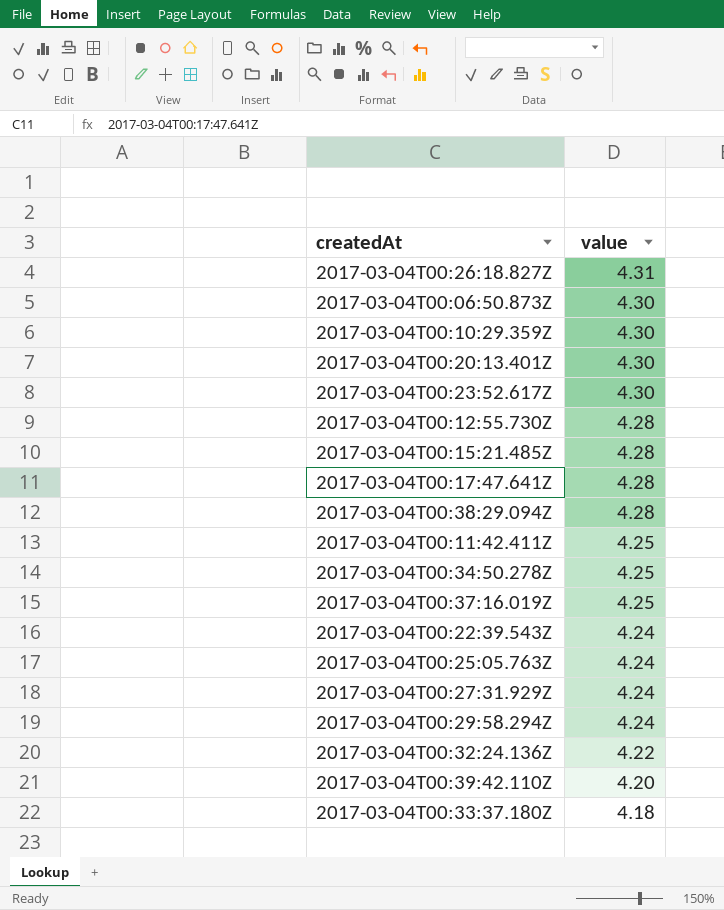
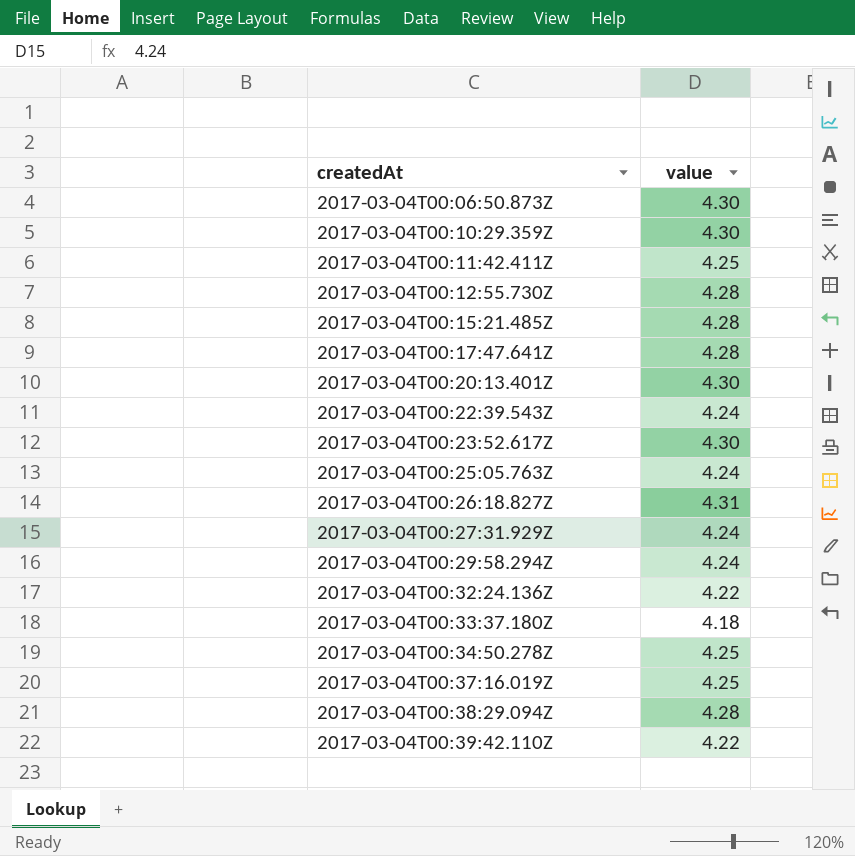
row order: value descending -> createdAt ascending
2017-03-04T00:39:42.110Z | value: 4.20 -> 4.22

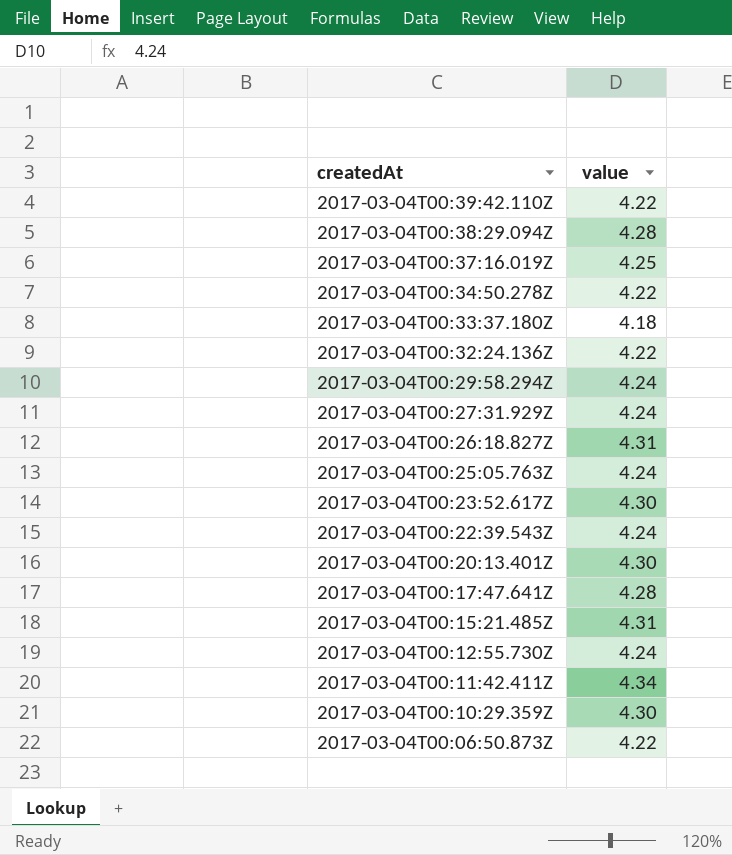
row order: createdAt ascending -> createdAt descending
2017-03-04T00:34:50.278Z | value: 4.25 -> 4.22
2017-03-04T00:15:21.485Z | value: 4.28 -> 4.31
2017-03-04T00:12:55.730Z | value: 4.28 -> 4.24
2017-03-04T00:11:42.411Z | value: 4.25 -> 4.34
2017-03-04T00:06:50.873Z | value: 4.30 -> 4.22

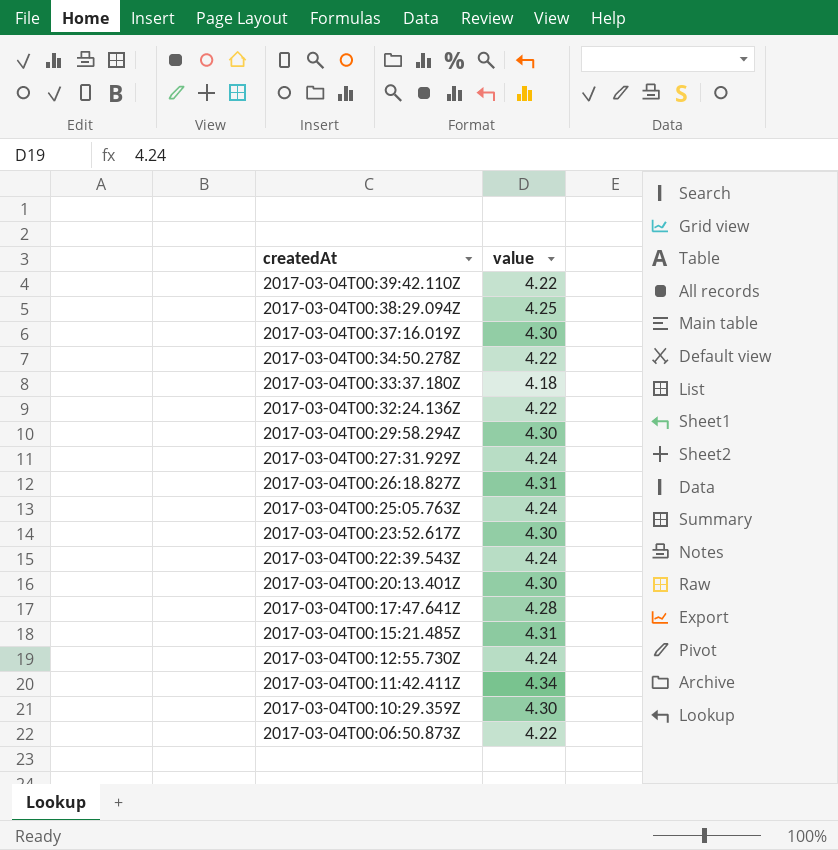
2017-03-04T00:38:29.094Z | value: 4.28 -> 4.25
2017-03-04T00:37:16.019Z | value: 4.25 -> 4.30
2017-03-04T00:29:58.294Z | value: 4.24 -> 4.30

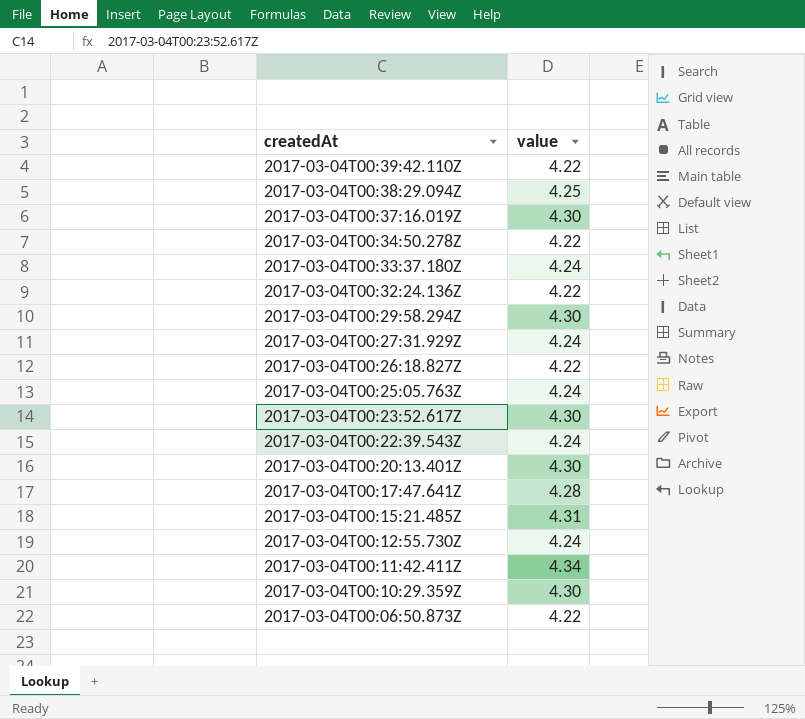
2017-03-04T00:33:37.180Z | value: 4.18 -> 4.24
2017-03-04T00:26:18.827Z | value: 4.31 -> 4.22

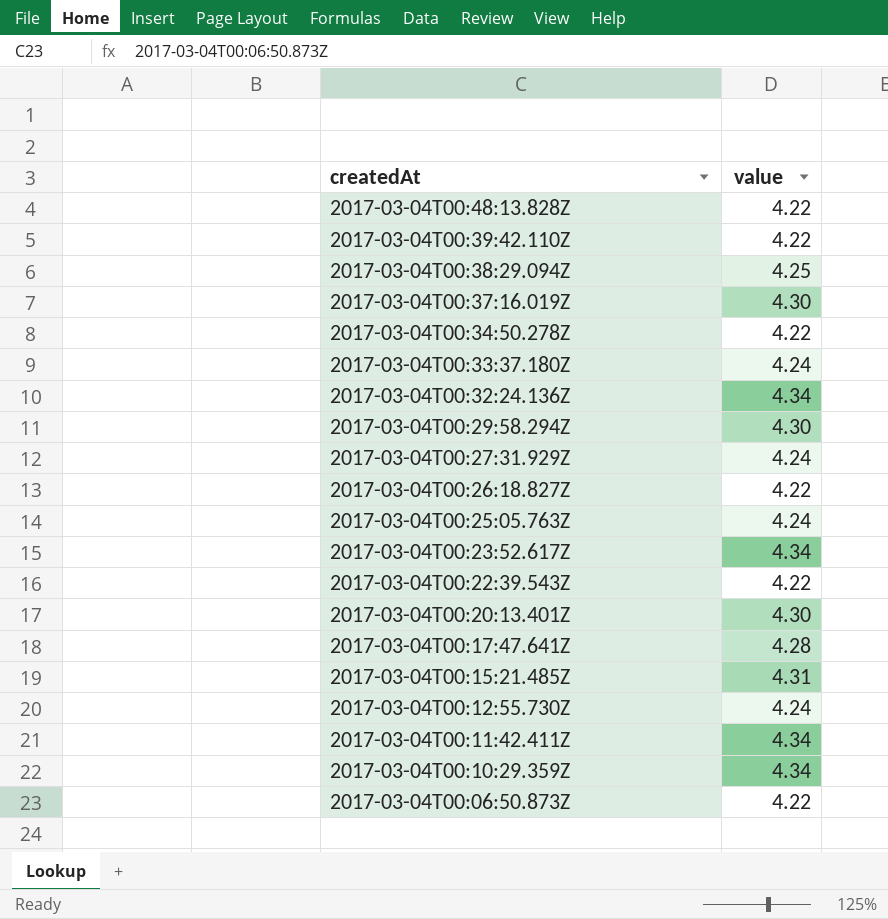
row 2017-03-04T00:48:13.828Z: none -> 4.22
2017-03-04T00:32:24.136Z | value: 4.22 -> 4.34
2017-03-04T00:23:52.617Z | value: 4.30 -> 4.34
2017-03-04T00:22:39.543Z | value: 4.24 -> 4.22
2017-03-04T00:10:29.359Z | value: 4.30 -> 4.34

